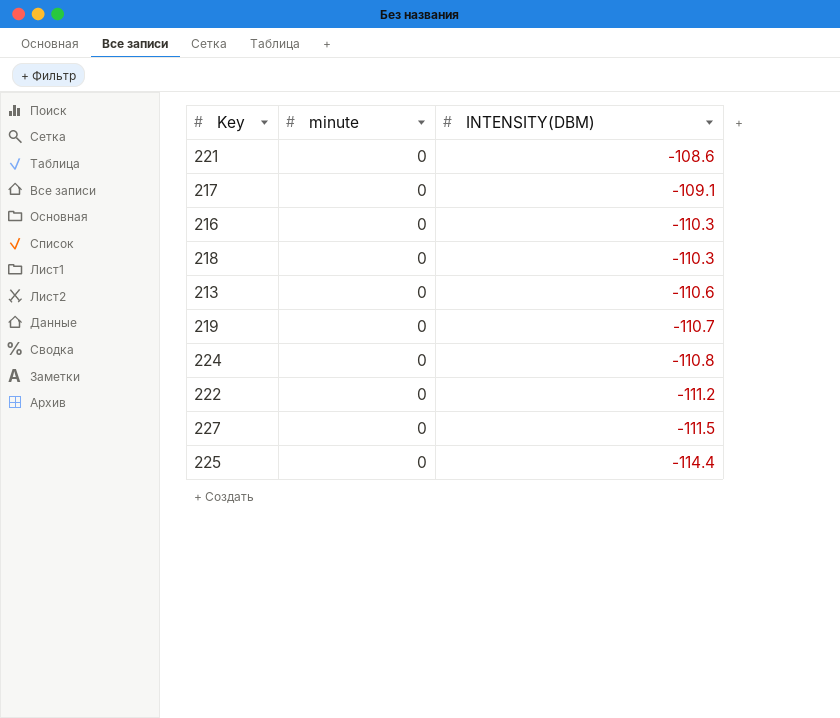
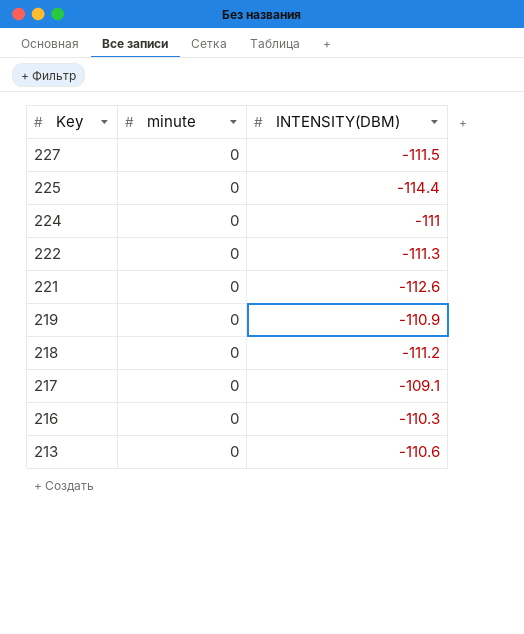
row order: INTENSITY(DBM) descending -> Key descending
224 | INTENSITY(DBM): -110.8 -> -111
222 | INTENSITY(DBM): -111.2 -> -111.3
221 | INTENSITY(DBM): -108.6 -> -112.6
219 | INTENSITY(DBM): -110.7 -> -110.9
218 | INTENSITY(DBM): -110.3 -> -111.2

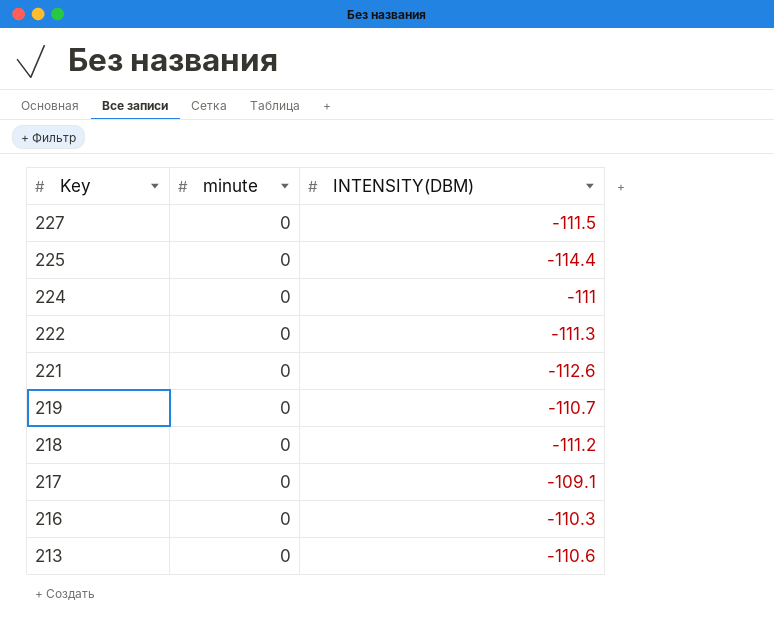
219 | INTENSITY(DBM): -110.9 -> -110.7

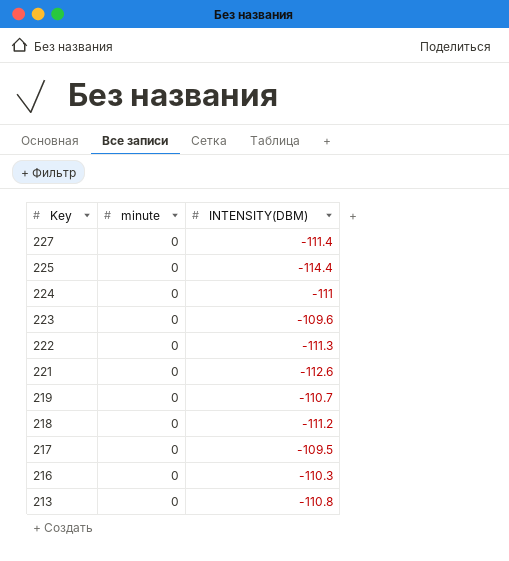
227 | INTENSITY(DBM): -111.5 -> -111.4
row 223: none -> 0 | -109.6
217 | INTENSITY(DBM): -109.1 -> -109.5
213 | INTENSITY(DBM): -110.6 -> -110.8

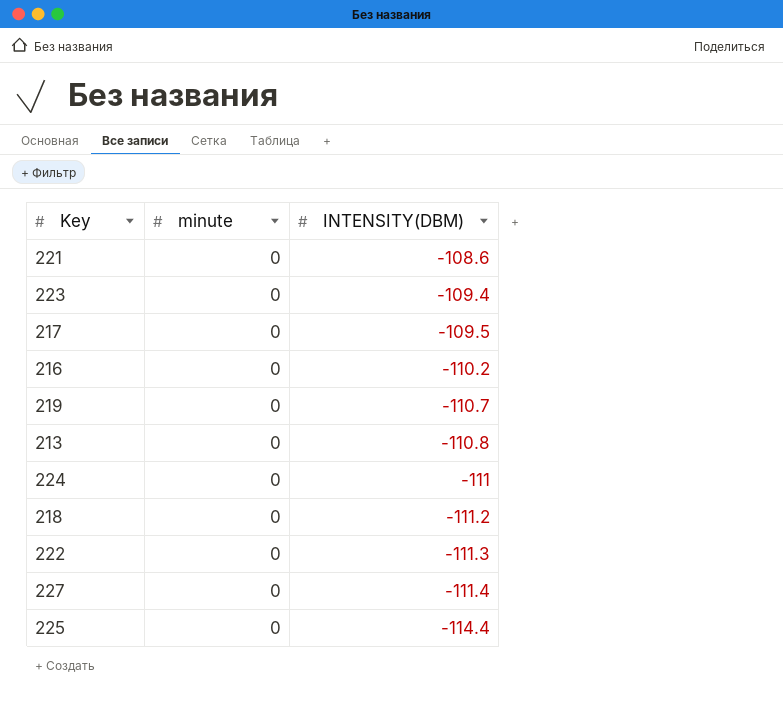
row order: Key descending -> INTENSITY(DBM) descending
221 | INTENSITY(DBM): -112.6 -> -108.6
223 | INTENSITY(DBM): -109.6 -> -109.4
216 | INTENSITY(DBM): -110.3 -> -110.2

